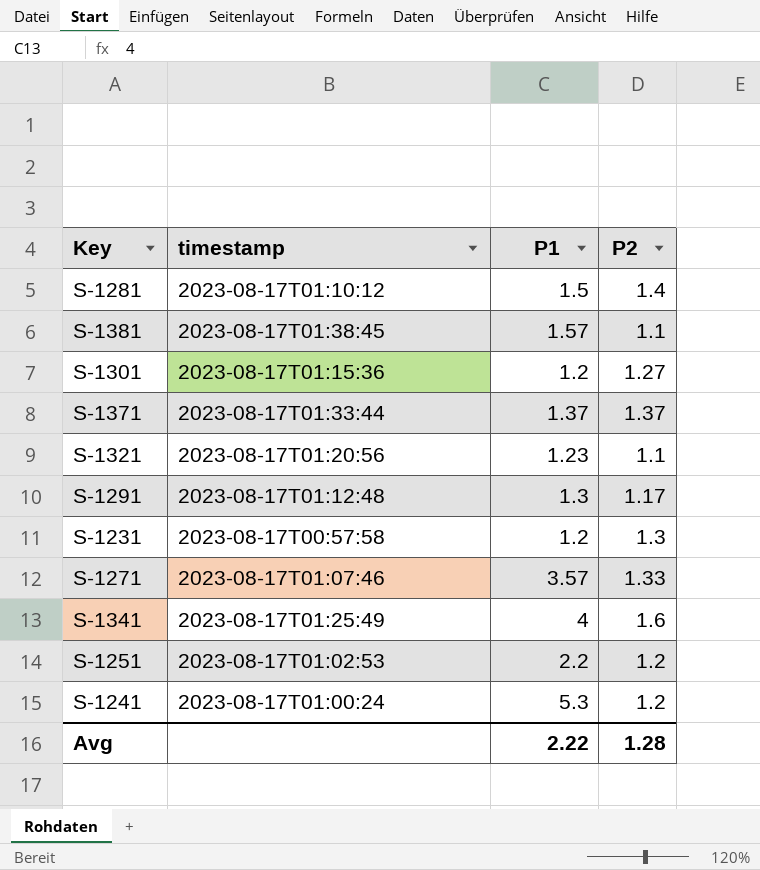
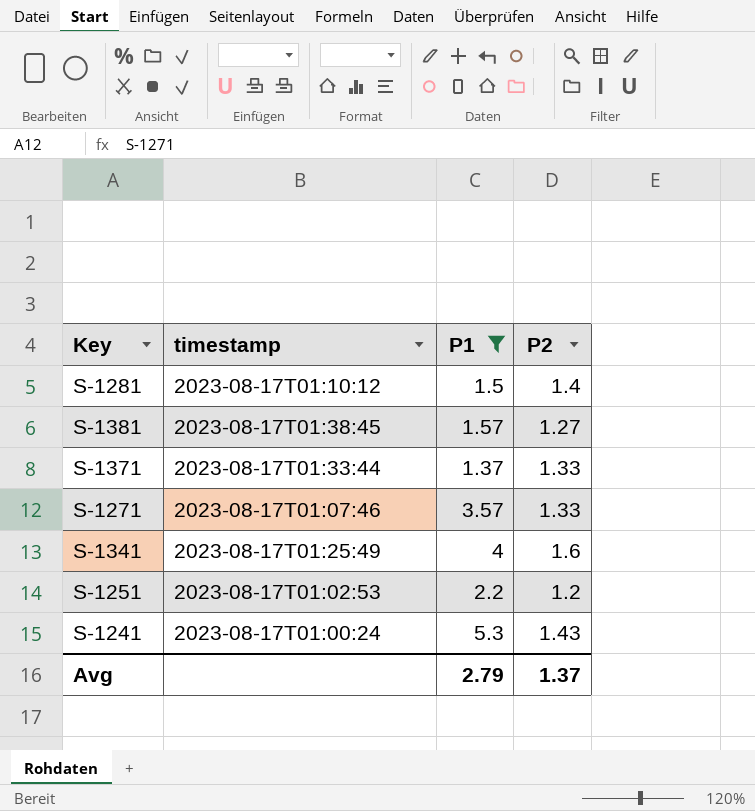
filter: none -> P1 >= 1.37
S-1381 | P2: 1.1 -> 1.27
S-1371 | P2: 1.37 -> 1.33
S-1241 | P2: 1.2 -> 1.43
Avg | P1: 2.22 -> 2.79
Avg | P2: 1.28 -> 1.37

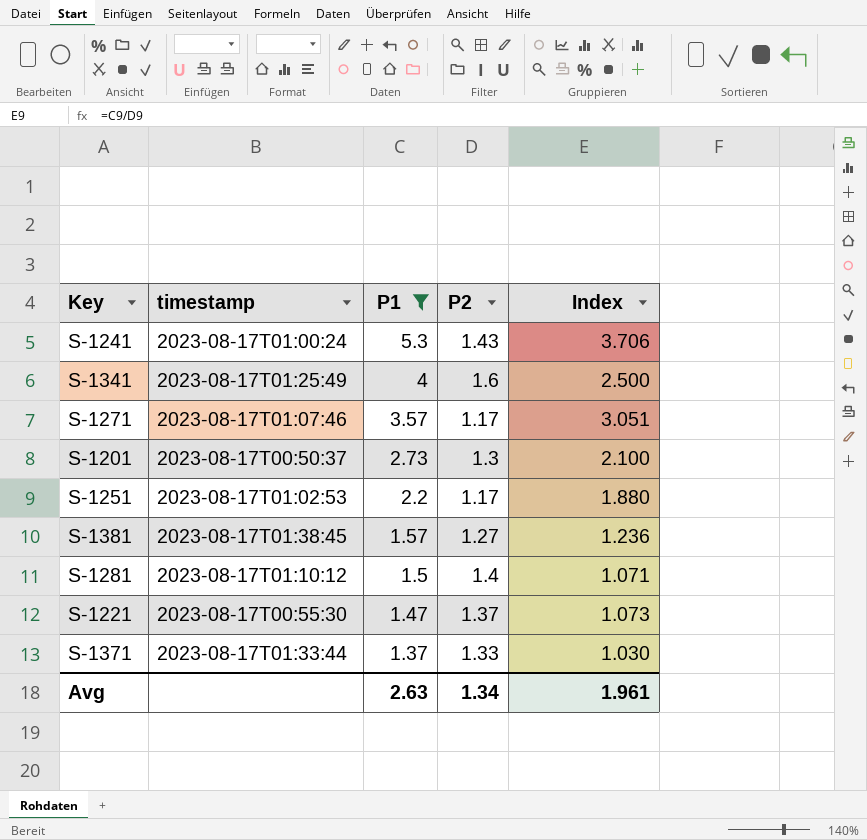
row order: none -> P1 descending
column Index | formula: none -> [P1] / [P2]
S-1271 | P2: 1.33 -> 1.17
row S-1201: none -> 2023-08-17T00:50:37 | 2.73 | 1.3 | 2.100
S-1251 | P2: 1.2 -> 1.17
row S-1221: none -> 2023-08-17T00:55:30 | 1.47 | 1.37 | 1.073
Avg | P1: 2.79 -> 2.63
Avg | P2: 1.37 -> 1.34

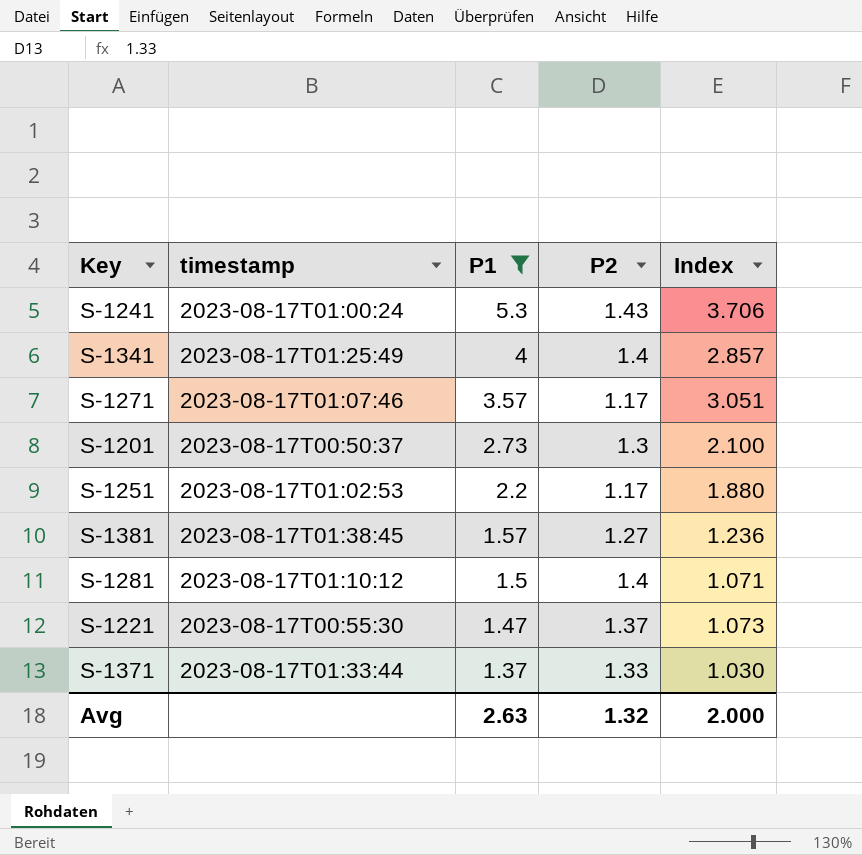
S-1341 | P2: 1.6 -> 1.4
S-1341 | Index: 2.500 -> 2.857
Avg | P2: 1.34 -> 1.32
Avg | Index: 1.961 -> 2.000

